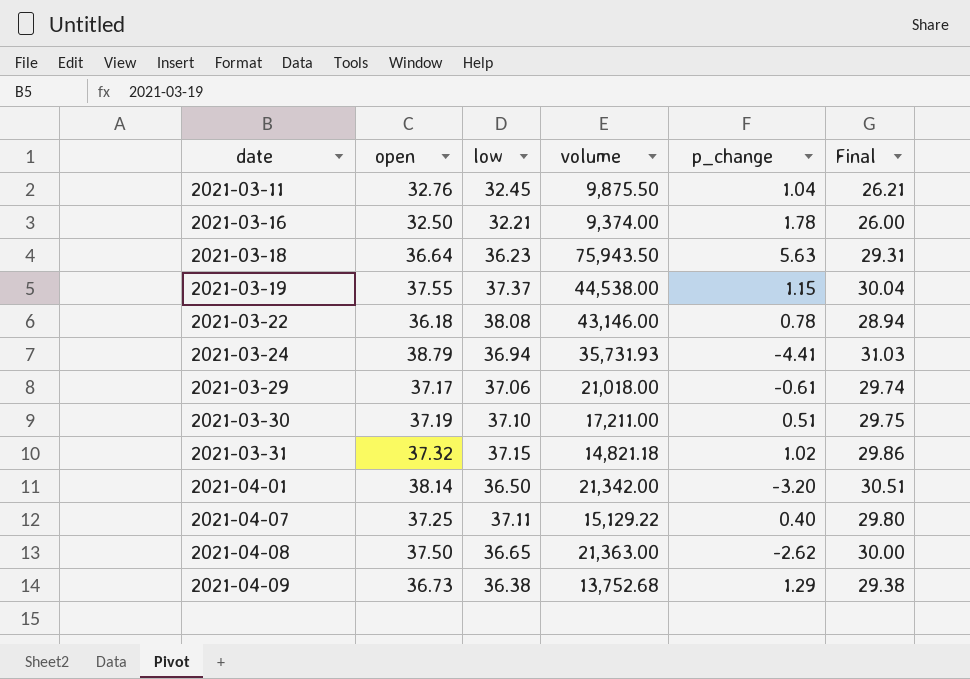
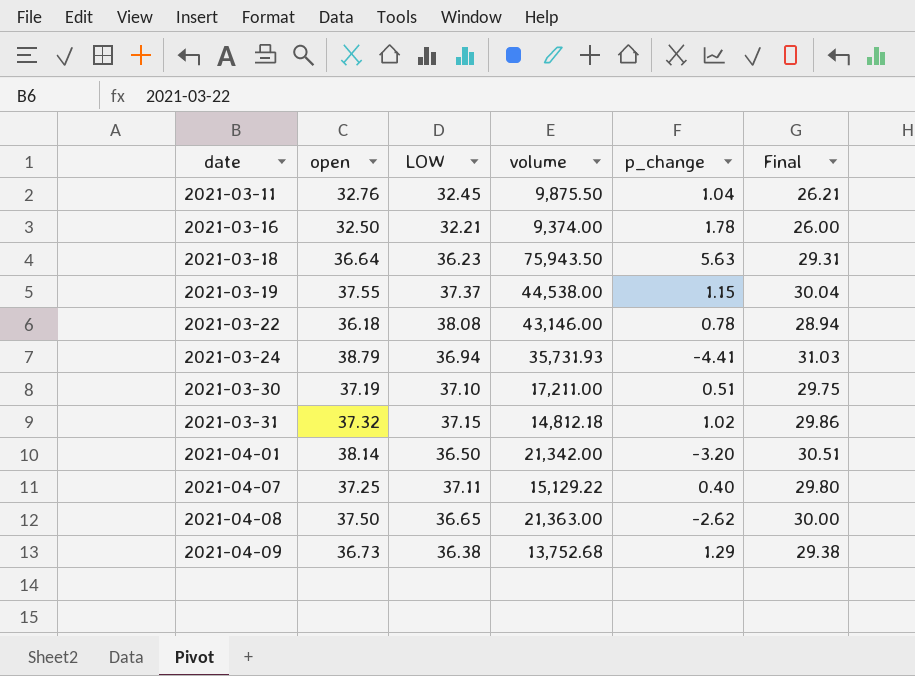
column name: low -> LOW
row 2021-03-29: 37.17 | 37.06 | 21,018.00 | -0.61 | 29.74 -> none
2021-03-31 | volume: 14,821.18 -> 14,812.18

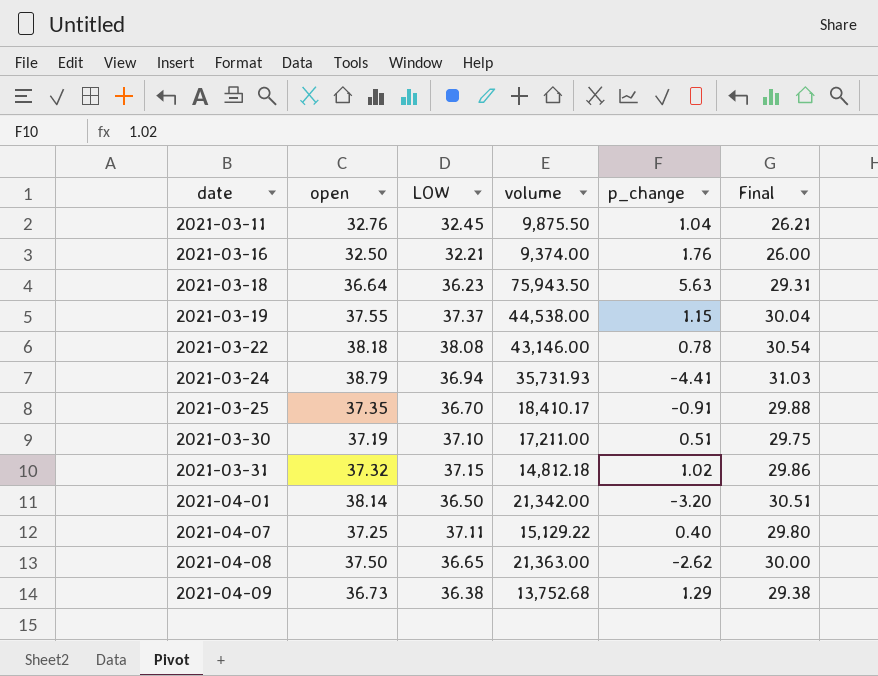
2021-03-16 | p_change: 1.78 -> 1.76
2021-03-22 | open: 36.18 -> 38.18
2021-03-22 | Final: 28.94 -> 30.54
row 2021-03-25: none -> 37.35 | 36.70 | 18,410.17 | -0.91 | 29.88

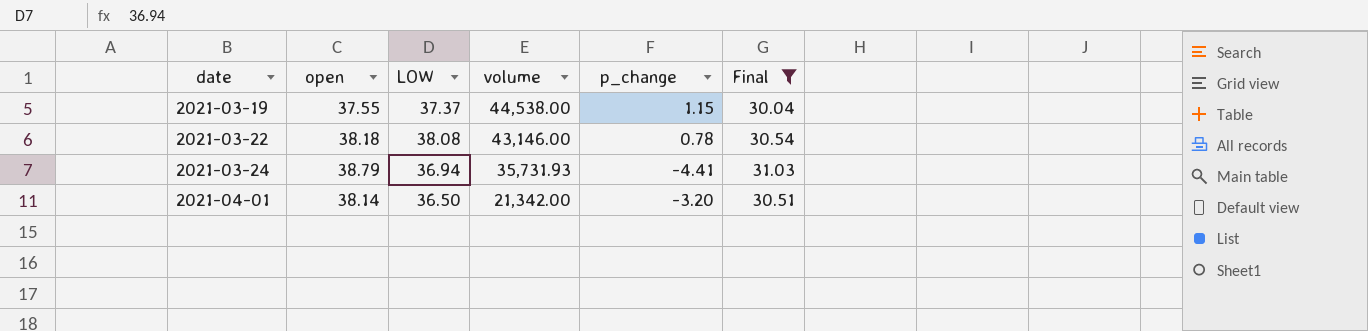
filter: none -> Final >= 30.04

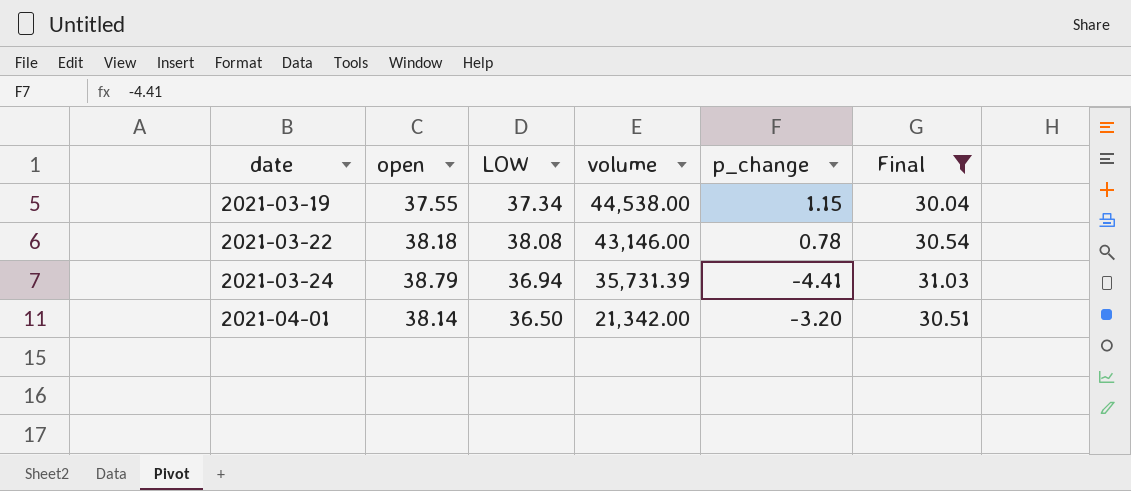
2021-03-19 | LOW: 37.37 -> 37.34
2021-03-24 | volume: 35,731.93 -> 35,731.39

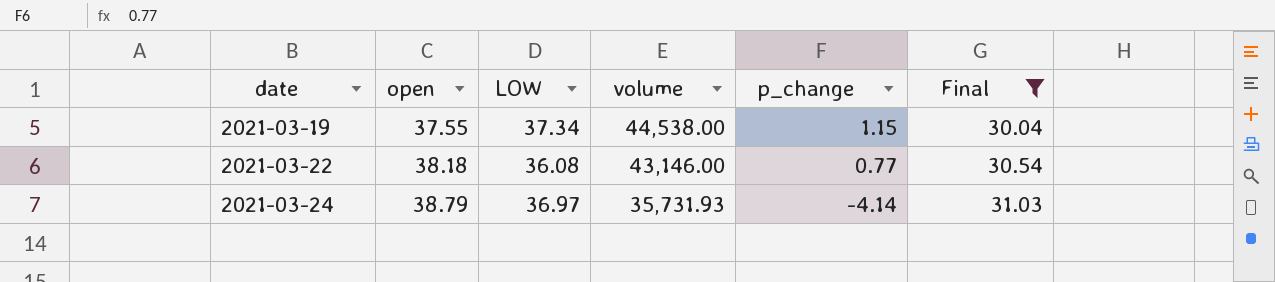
row 2021-04-01: 38.14 | 36.50 | 21,342.00 | -3.20 | 30.51 -> none
2021-03-22 | LOW: 38.08 -> 36.08
2021-03-22 | p_change: 0.78 -> 0.77
2021-03-24 | LOW: 36.94 -> 36.97
2021-03-24 | volume: 35,731.39 -> 35,731.93
2021-03-24 | p_change: -4.41 -> -4.14

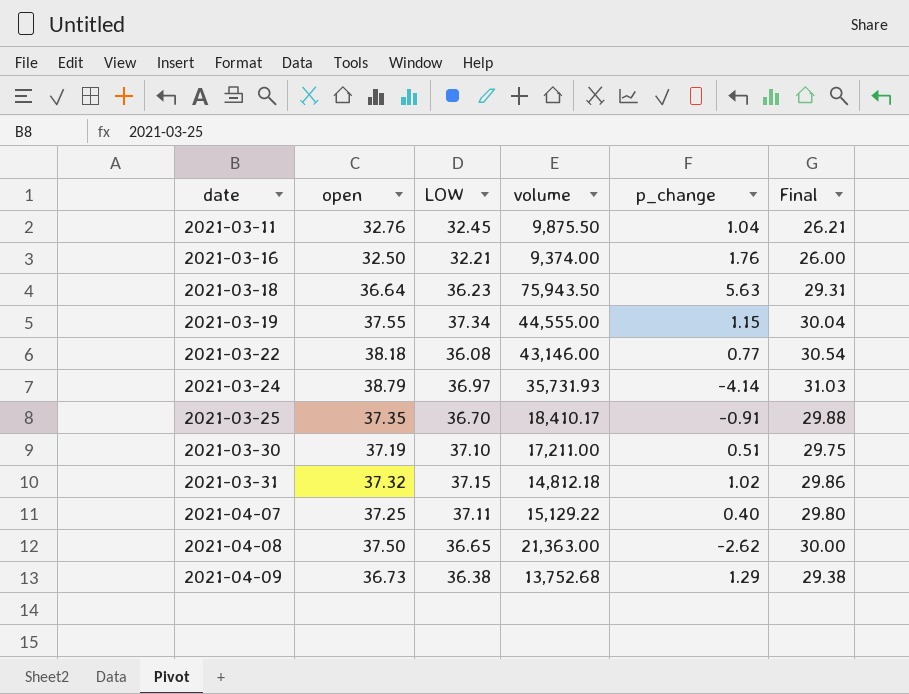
filter: Final >= 30.04 -> none
2021-03-19 | volume: 44,538.00 -> 44,555.00

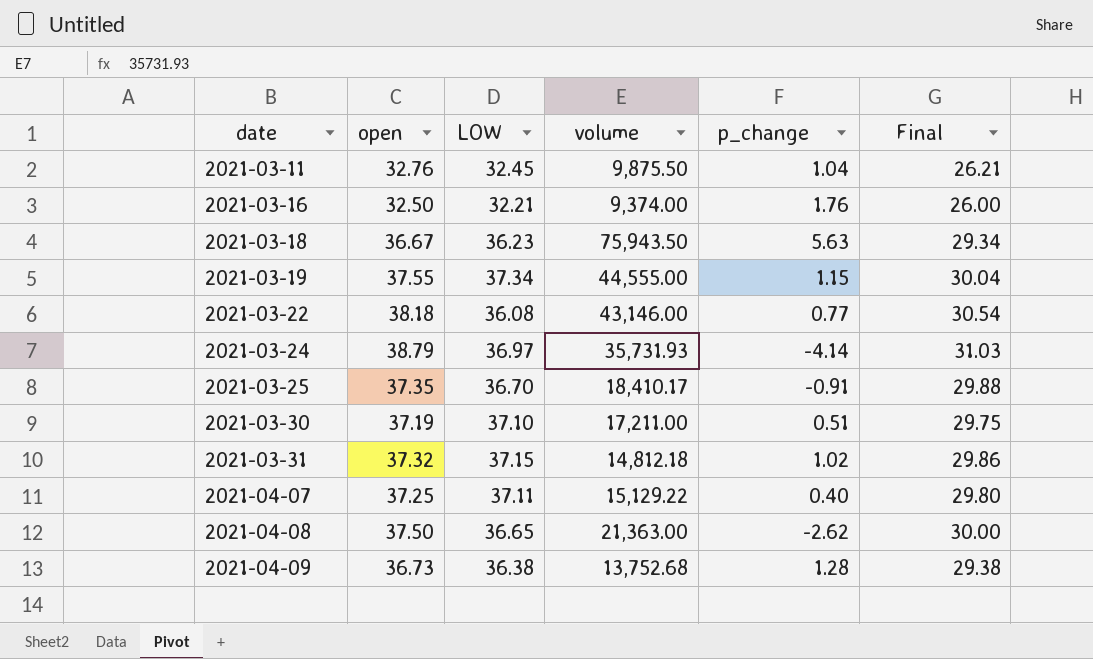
2021-03-18 | open: 36.64 -> 36.67
2021-03-18 | Final: 29.31 -> 29.34
2021-04-09 | p_change: 1.29 -> 1.28

